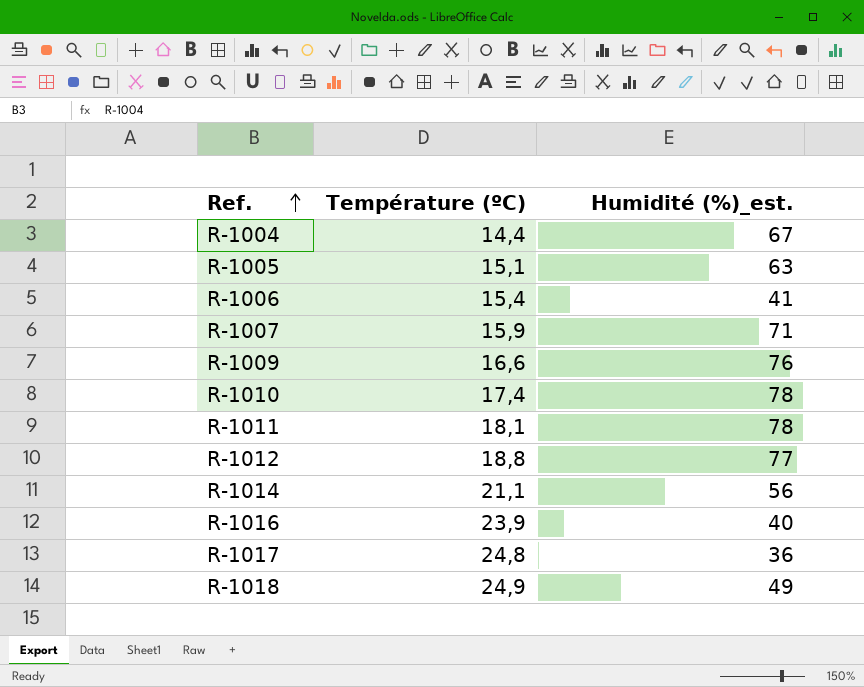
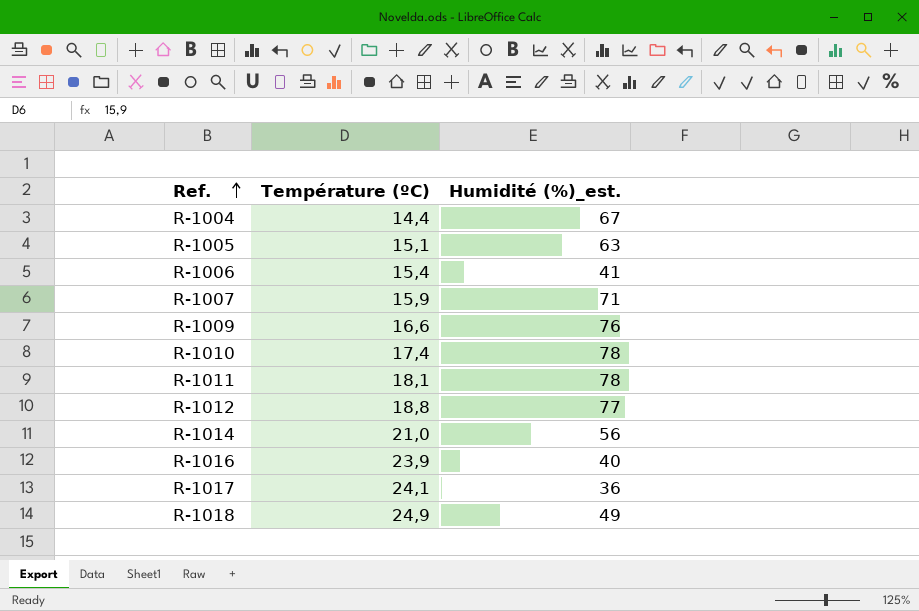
R-1014 | Température (ºC): 21,1 -> 21,0
R-1017 | Température (ºC): 24,8 -> 24,1

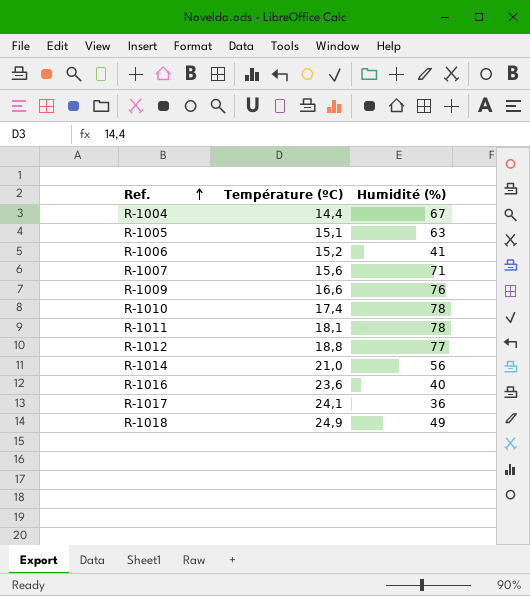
column name: Humidité (%)_est. -> Humidité (%)
R-1006 | Température (ºC): 15,4 -> 15,2
R-1007 | Température (ºC): 15,9 -> 15,6
R-1016 | Température (ºC): 23,9 -> 23,6

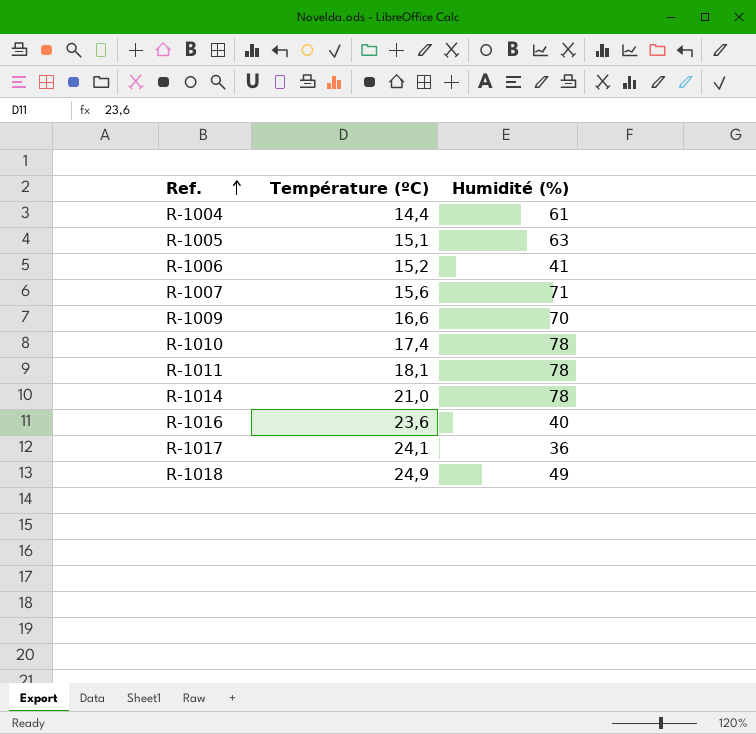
row R-1012: 18,8 | 77 -> none
R-1004 | Humidité (%): 67 -> 61
R-1009 | Humidité (%): 76 -> 70
R-1014 | Humidité (%): 56 -> 78

